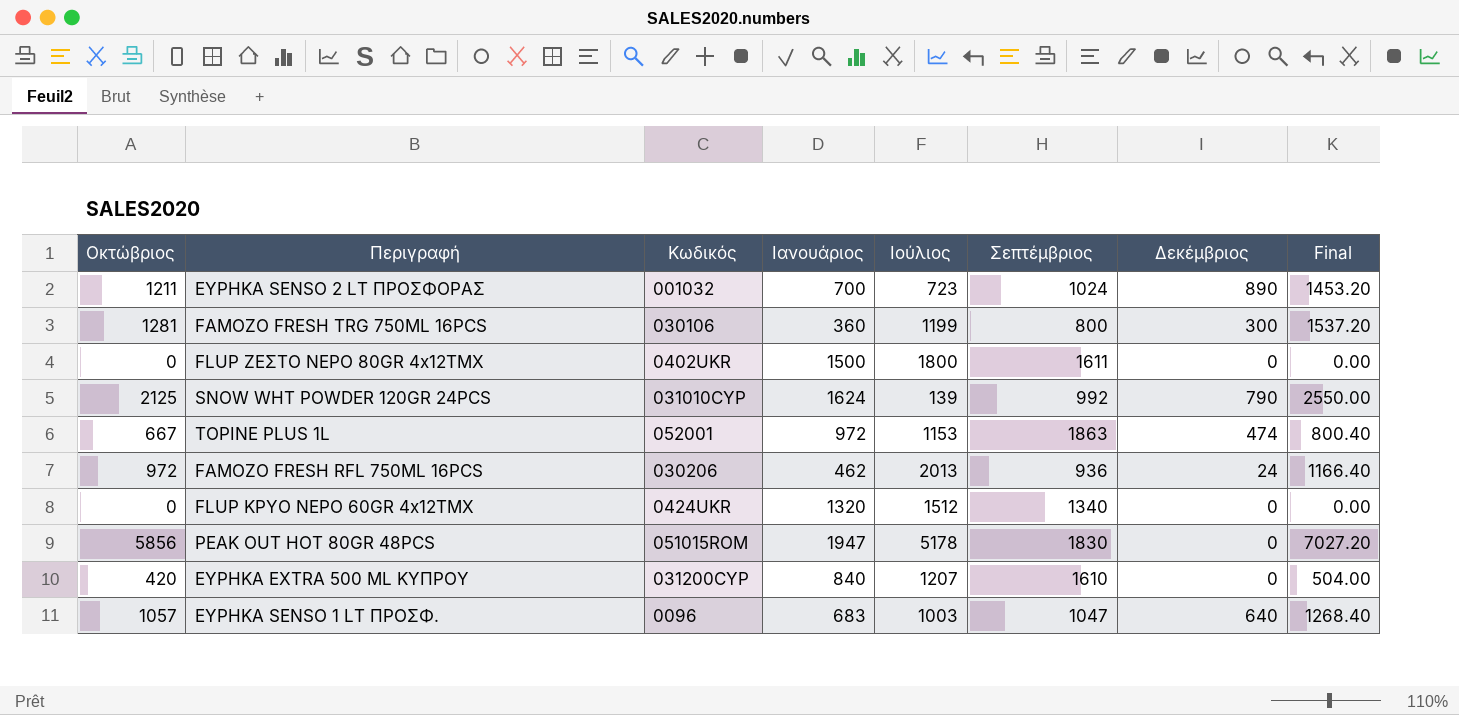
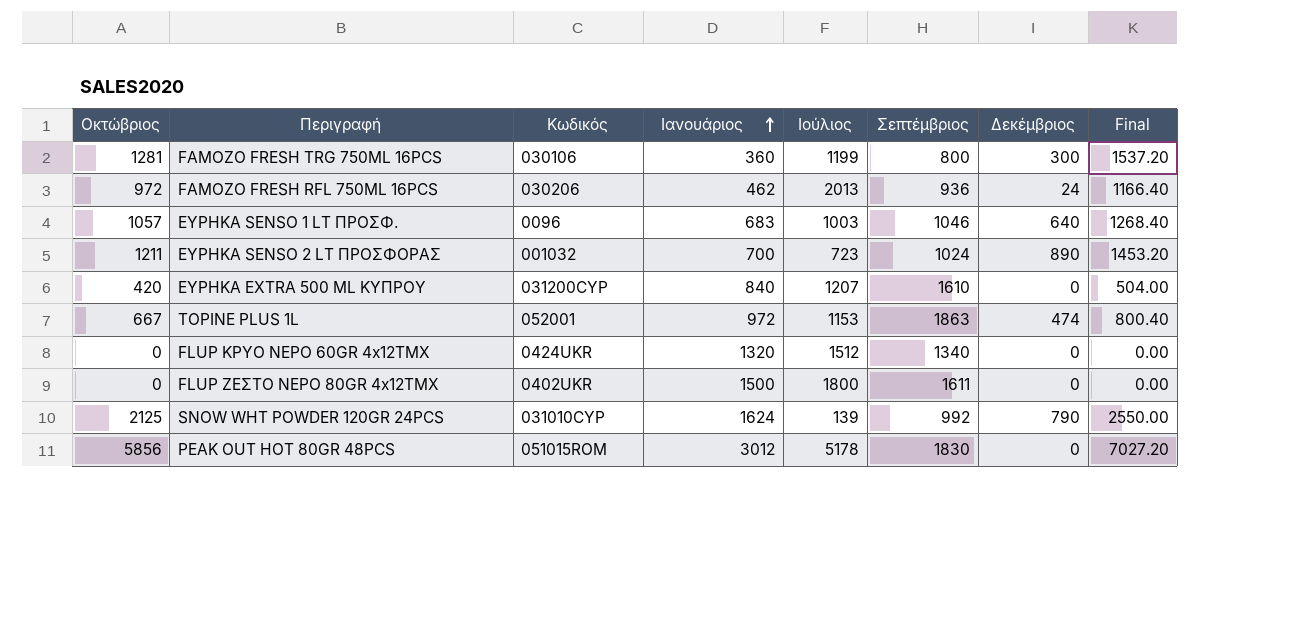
row order: none -> Ιανουάριος ascending
ΕΥΡΗΚΑ SENSO 1 LT ΠΡΟΣΦ. | Σεπτέμβριος: 1047 -> 1046
PEAK OUT HOT 80GR 48PCS | Ιανουάριος: 1947 -> 3012

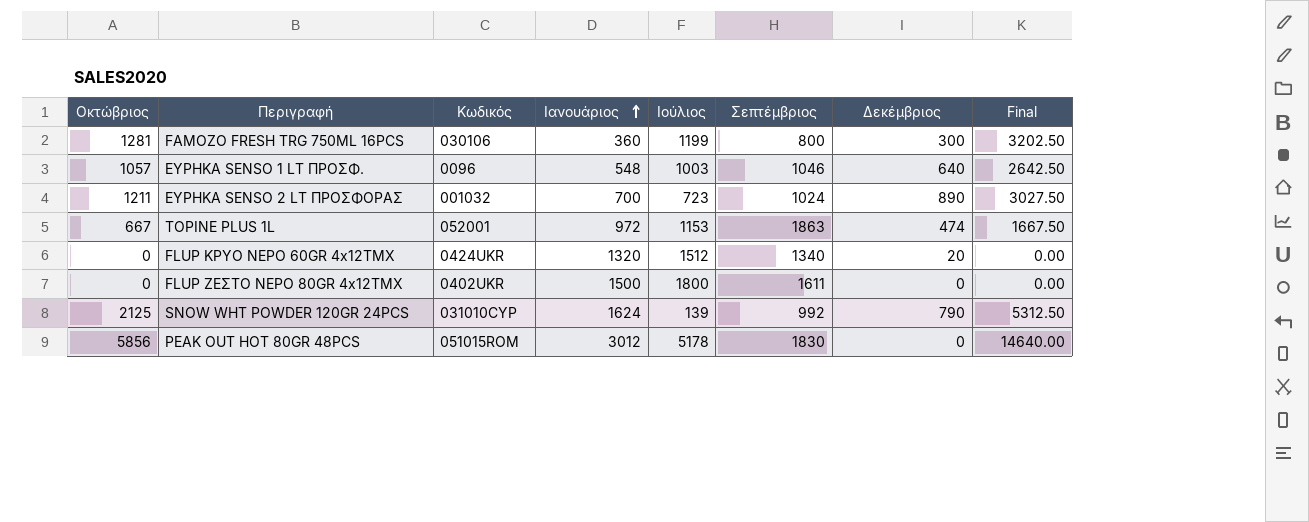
column Final | formula: [Οκτώβριος] * 1.2 -> [Οκτώβριος] * 2.5
row FAMOZO FRESH RFL 750ML 16PCS: 972 | 030206 | 462 | 2013 | 936 | 24 | 1166.40 -> none
row ΕΥΡΗΚΑ EXTRA 500 ML ΚΥΠΡΟΥ: 420 | 031200CYP | 840 | 1207 | 1610 | 0 | 504.00 -> none
ΕΥΡΗΚΑ SENSO 1 LT ΠΡΟΣΦ. | Ιανουάριος: 683 -> 548
FLUP ΚΡΥΟ ΝΕΡΟ 60GR 4x12ΤΜΧ | Δεκέμβριος: 0 -> 20

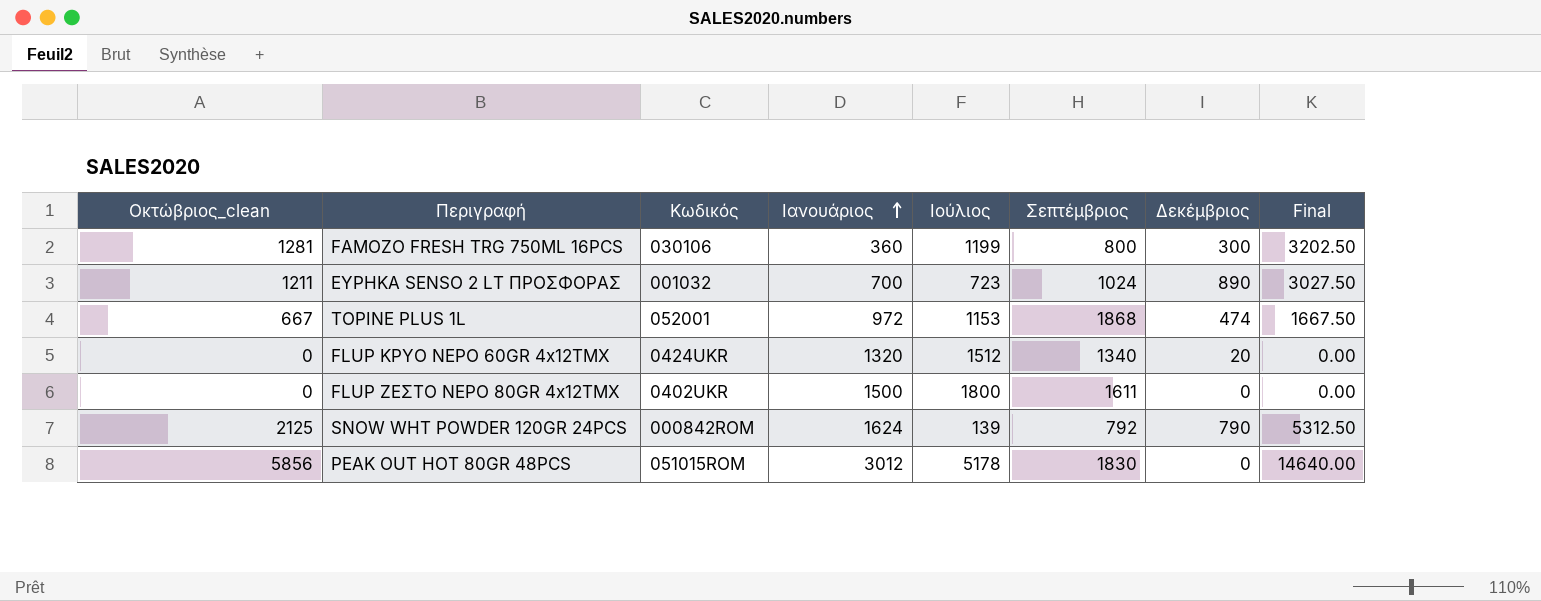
column name: Οκτώβριος -> Οκτώβριος_clean
row ΕΥΡΗΚΑ SENSO 1 LT ΠΡΟΣΦ.: 1057 | 0096 | 548 | 1003 | 1046 | 640 | 2642.50 -> none
TOPINE PLUS 1L | Σεπτέμβριος: 1863 -> 1868
SNOW WHT POWDER 120GR 24PCS | Κωδικός: 031010CYP -> 000842ROM
SNOW WHT POWDER 120GR 24PCS | Σεπτέμβριος: 992 -> 792

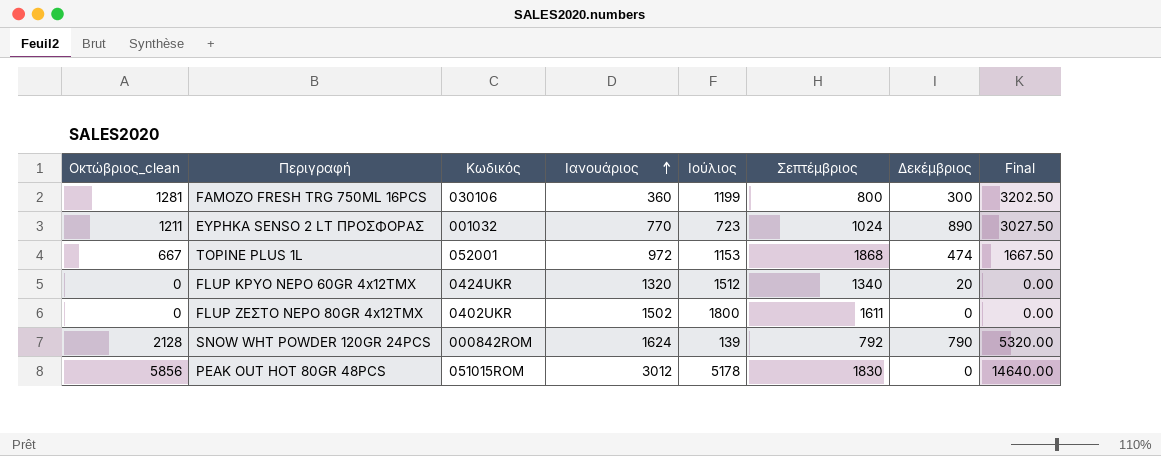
ΕΥΡΗΚΑ SENSO 2 LT ΠΡΟΣΦΟΡΑΣ | Ιανουάριος: 700 -> 770
FLUP ΖΕΣΤΟ ΝΕΡΟ 80GR 4x12ΤΜΧ | Ιανουάριος: 1500 -> 1502
SNOW WHT POWDER 120GR 24PCS | Οκτώβριος_clean: 2125 -> 2128
SNOW WHT POWDER 120GR 24PCS | Final: 5312.50 -> 5320.00

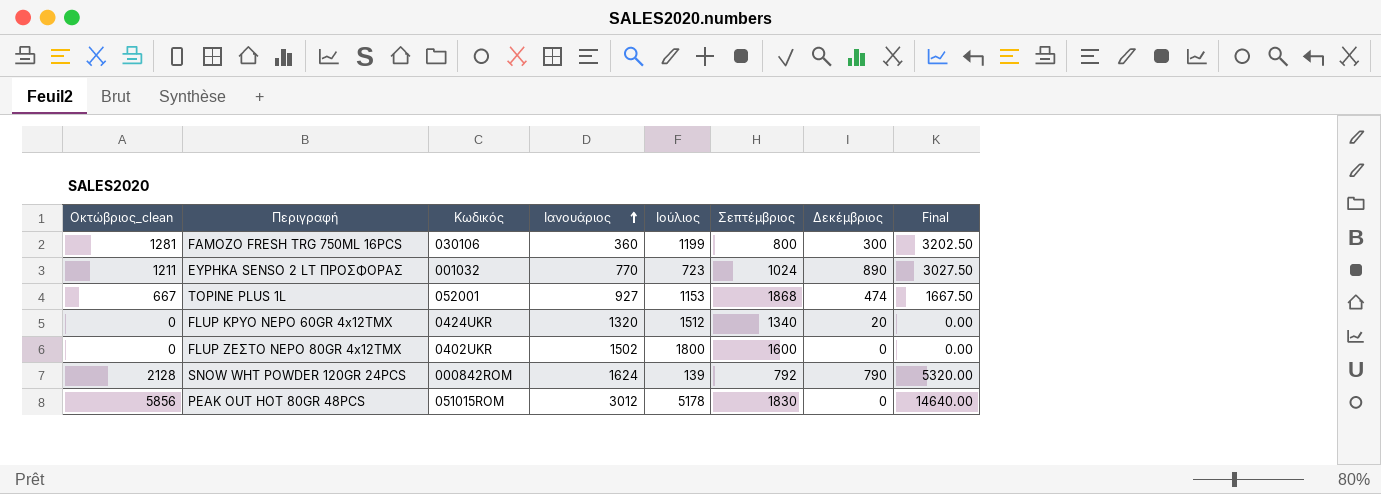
TOPINE PLUS 1L | Ιανουάριος: 972 -> 927
FLUP ΖΕΣΤΟ ΝΕΡΟ 80GR 4x12ΤΜΧ | Σεπτέμβριος: 1611 -> 1600

